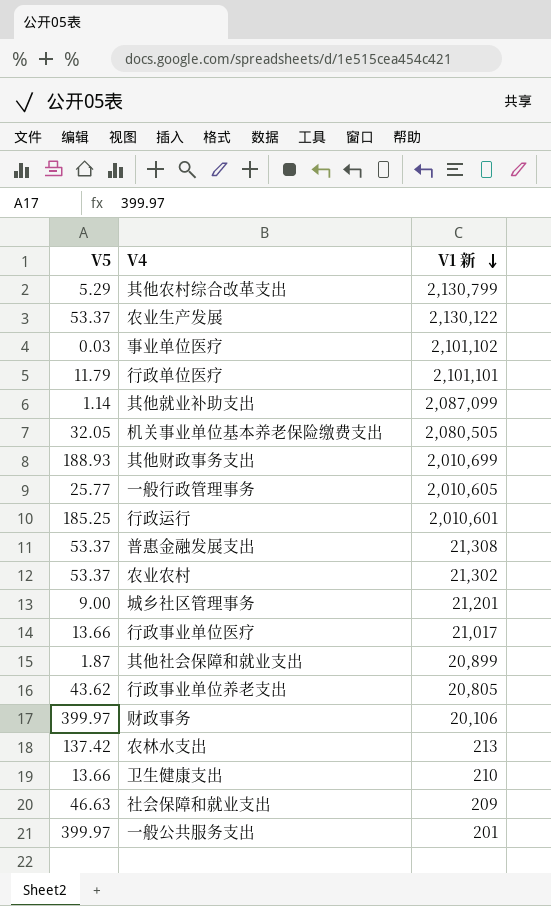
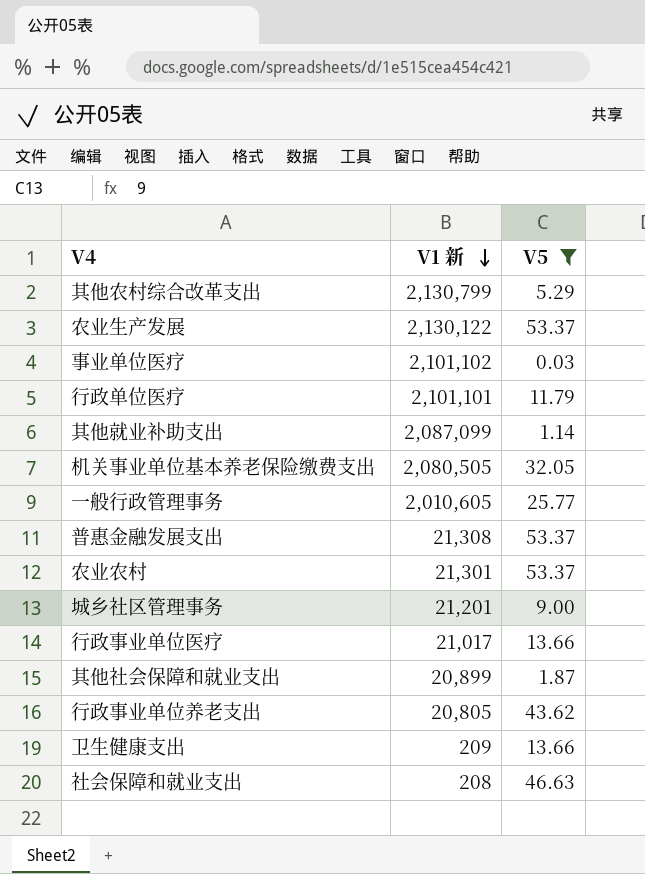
filter: none -> V5 <= 53.37
column V5 | position: 1 -> 3
农业农村 | V1 新: 21,302 -> 21,301
卫生健康支出 | V1 新: 210 -> 209
社会保障和就业支出 | V1 新: 209 -> 208

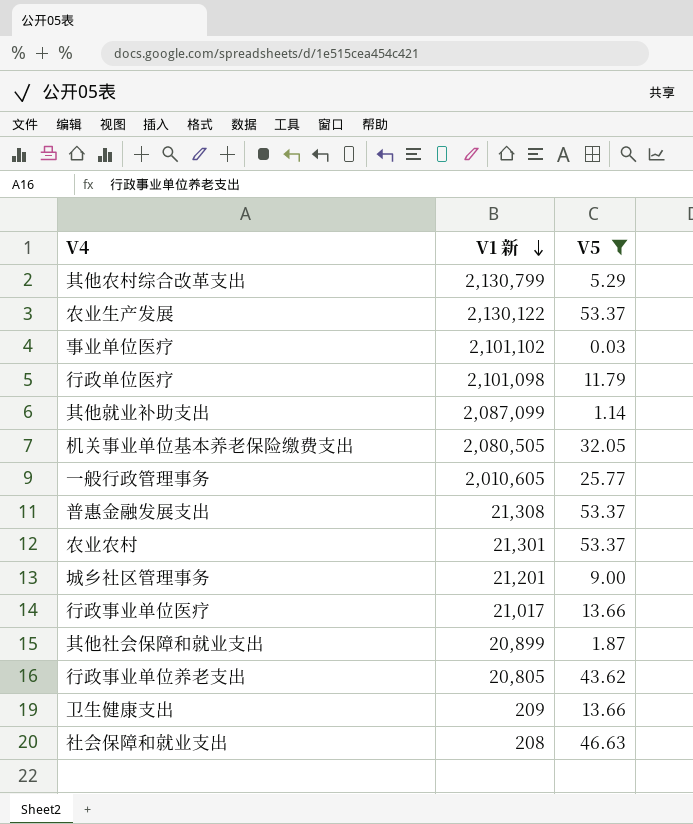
行政单位医疗 | V1 新: 2,101,101 -> 2,101,098

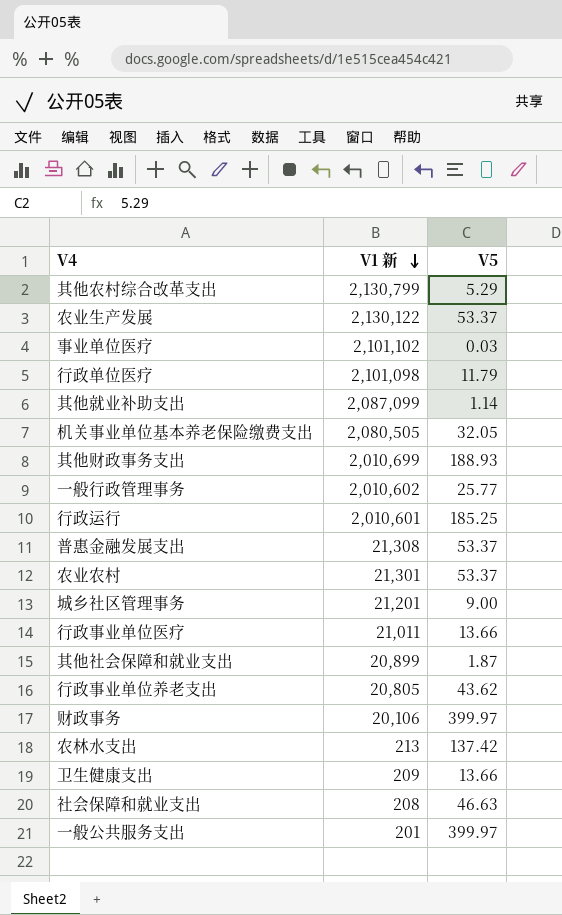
filter: V5 <= 53.37 -> none
一般行政管理事务 | V1 新: 2,010,605 -> 2,010,602
行政事业单位医疗 | V1 新: 21,017 -> 21,011

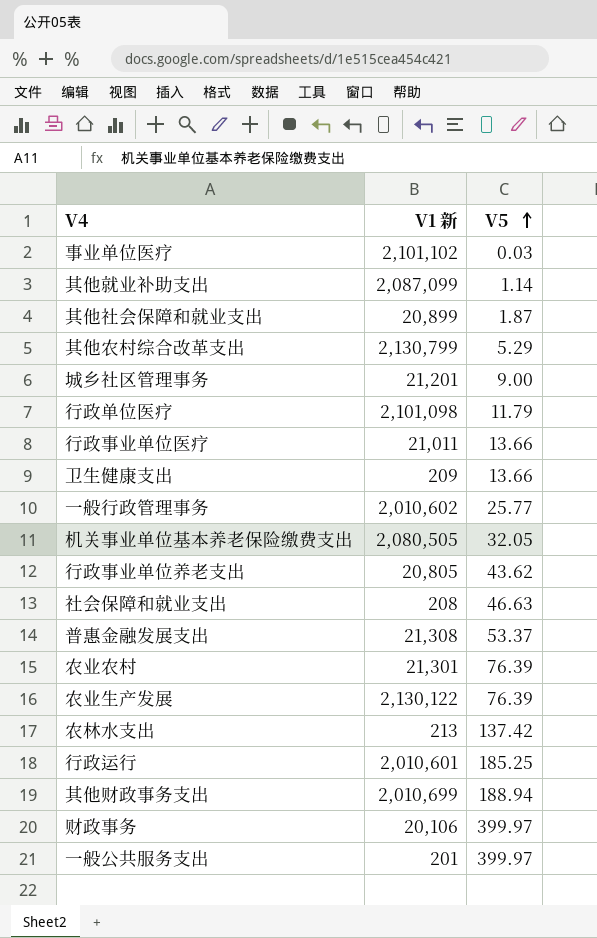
row order: V1 新 descending -> V5 ascending
农业农村 | V5: 53.37 -> 76.39
农业生产发展 | V5: 53.37 -> 76.39
其他财政事务支出 | V5: 188.93 -> 188.94

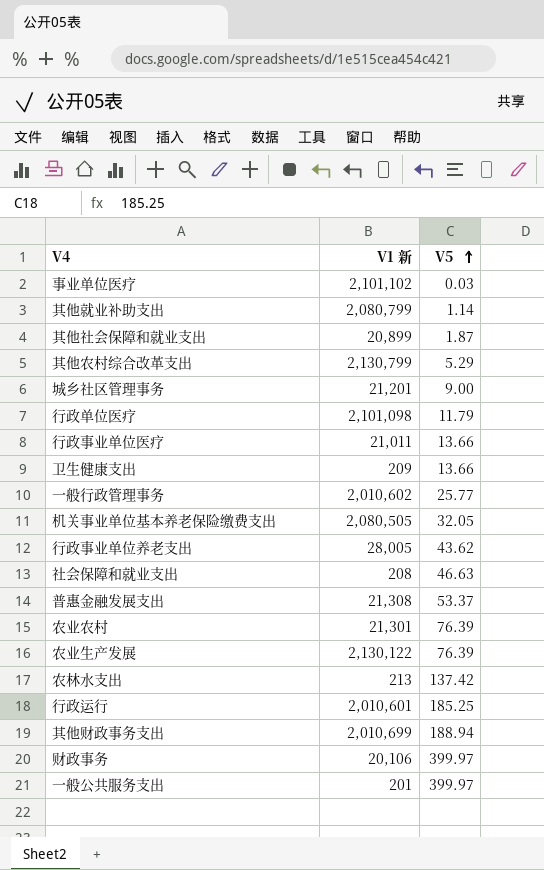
其他就业补助支出 | V1 新: 2,087,099 -> 2,080,799
行政事业单位养老支出 | V1 新: 20,805 -> 28,005

